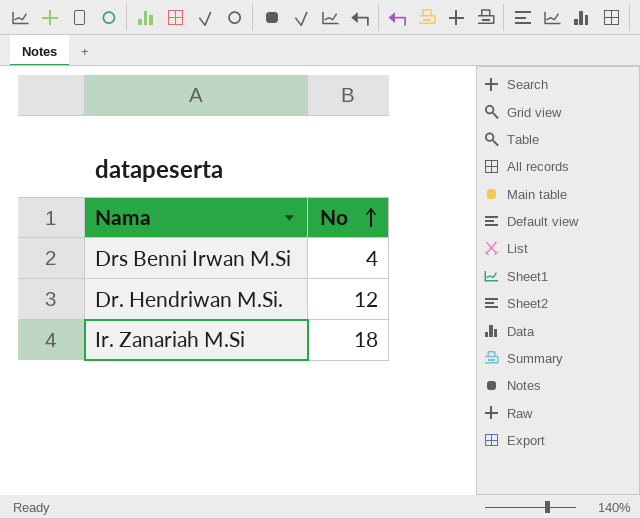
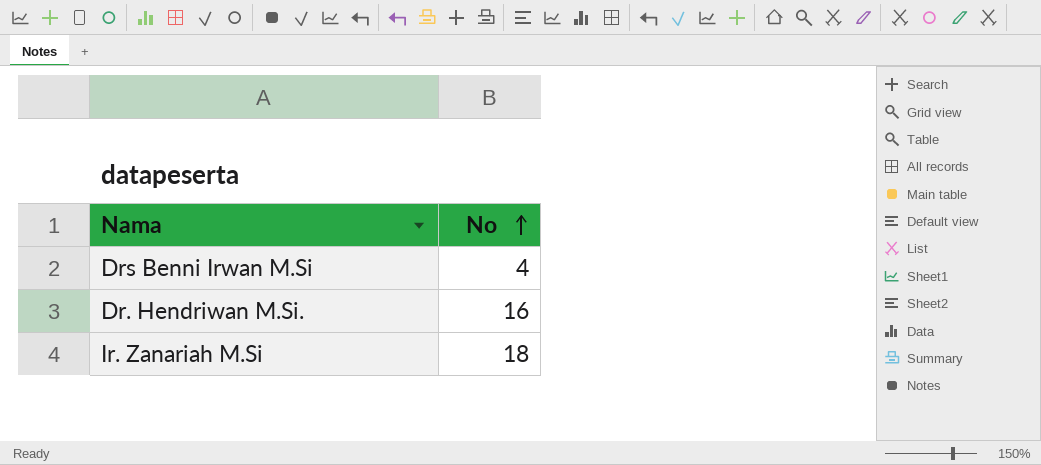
Dr. Hendriwan M.Si. | No: 12 -> 16

